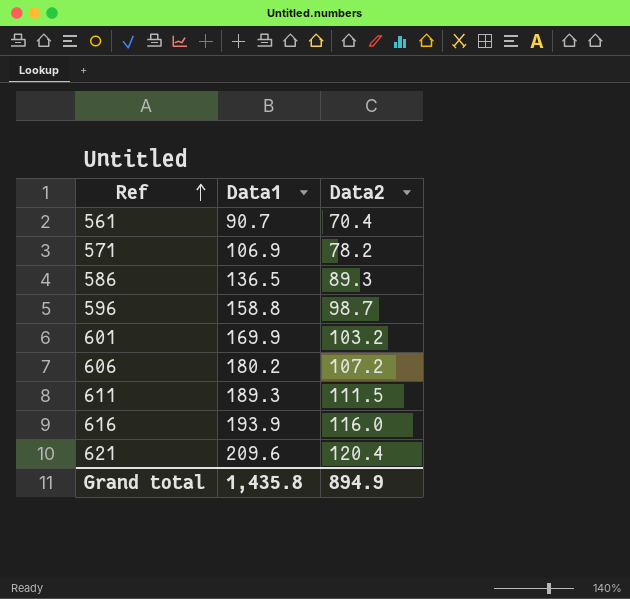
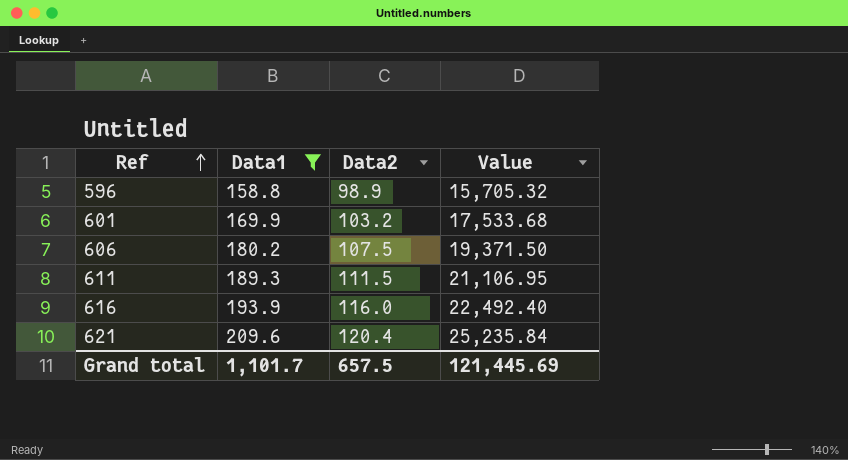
filter: none -> Data1 >= 158.8
column Value | formula: none -> [Data1] * [Data2]
596 | Data2: 98.7 -> 98.9
606 | Data2: 107.2 -> 107.5
Grand total | Data1: 1,435.8 -> 1,101.7
Grand total | Data2: 894.9 -> 657.5

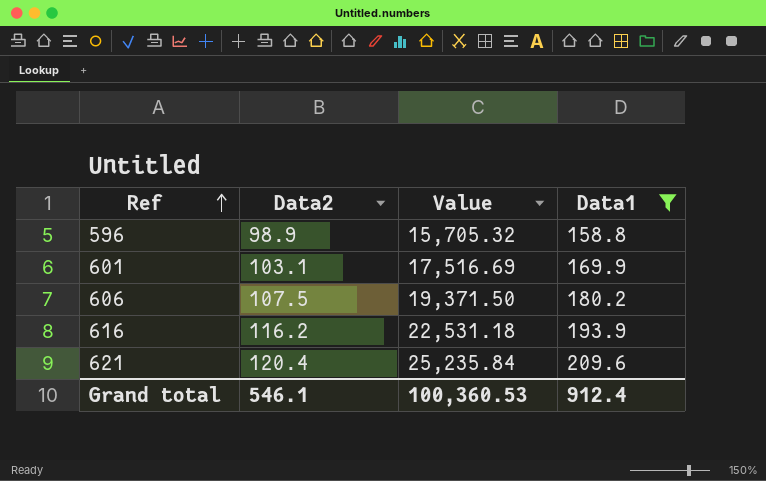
column Data1 | position: 2 -> 4
row 611: 189.3 | 111.5 | 21,106.95 -> none
601 | Data2: 103.2 -> 103.1
601 | Value: 17,533.68 -> 17,516.69
616 | Data2: 116.0 -> 116.2
616 | Value: 22,492.40 -> 22,531.18
Grand total | Data2: 657.5 -> 546.1
Grand total | Value: 121,445.69 -> 100,360.53
Grand total | Data1: 1,101.7 -> 912.4

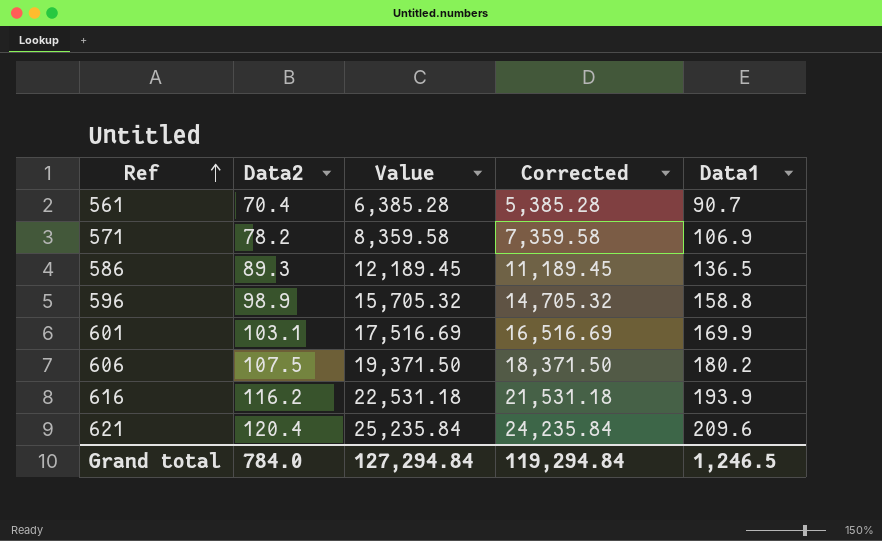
filter: Data1 >= 158.8 -> none
column Corrected | formula: none -> [Value] - 1000
Grand total | Data2: 546.1 -> 784.0
Grand total | Value: 100,360.53 -> 127,294.84
Grand total | Data1: 912.4 -> 1,246.5

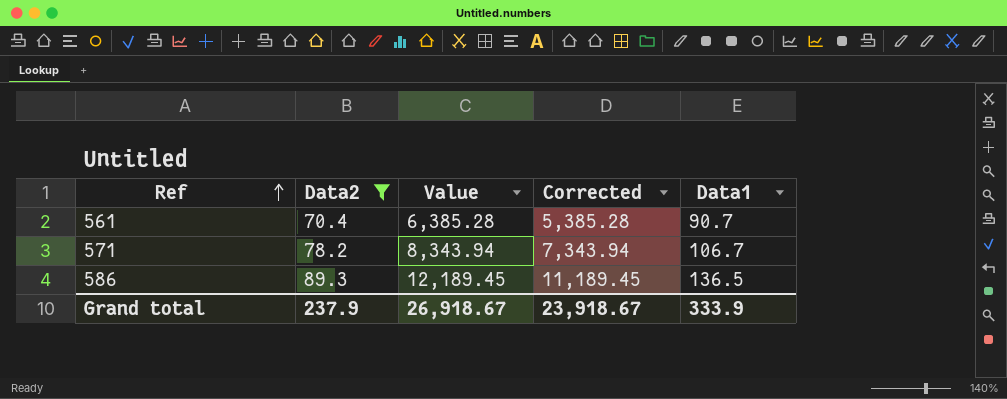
filter: none -> Data2 <= 89.3
571 | Value: 8,359.58 -> 8,343.94
571 | Corrected: 7,359.58 -> 7,343.94
571 | Data1: 106.9 -> 106.7
Grand total | Data2: 784.0 -> 237.9
Grand total | Value: 127,294.84 -> 26,918.67
Grand total | Corrected: 119,294.84 -> 23,918.67
Grand total | Data1: 1,246.5 -> 333.9

